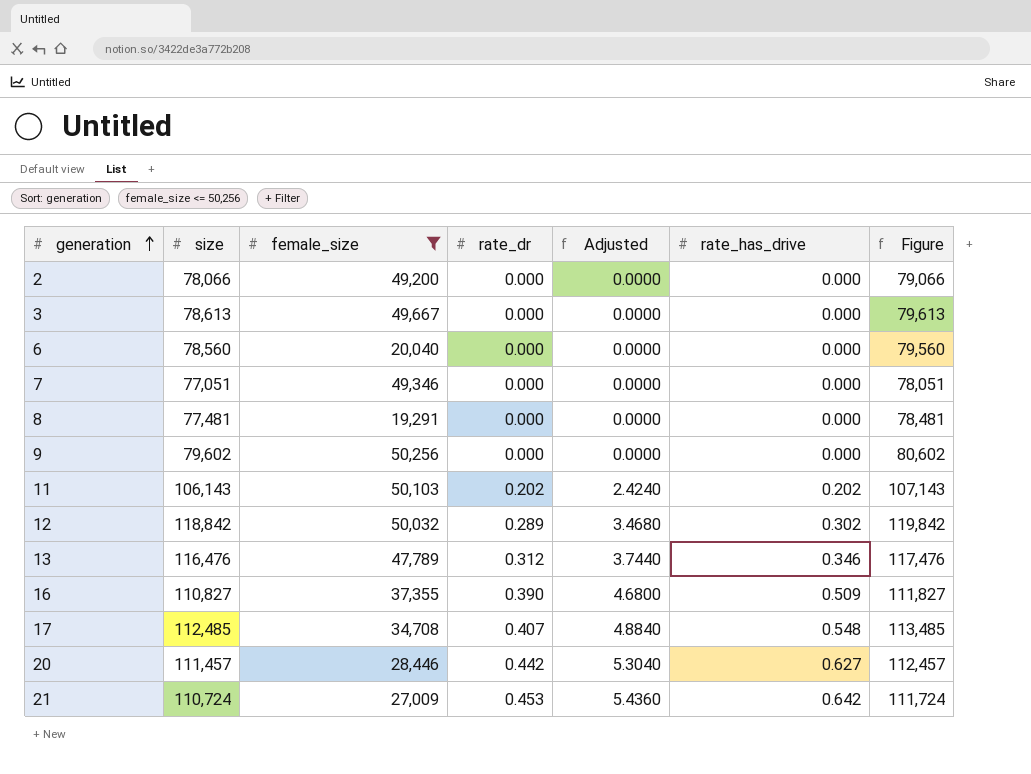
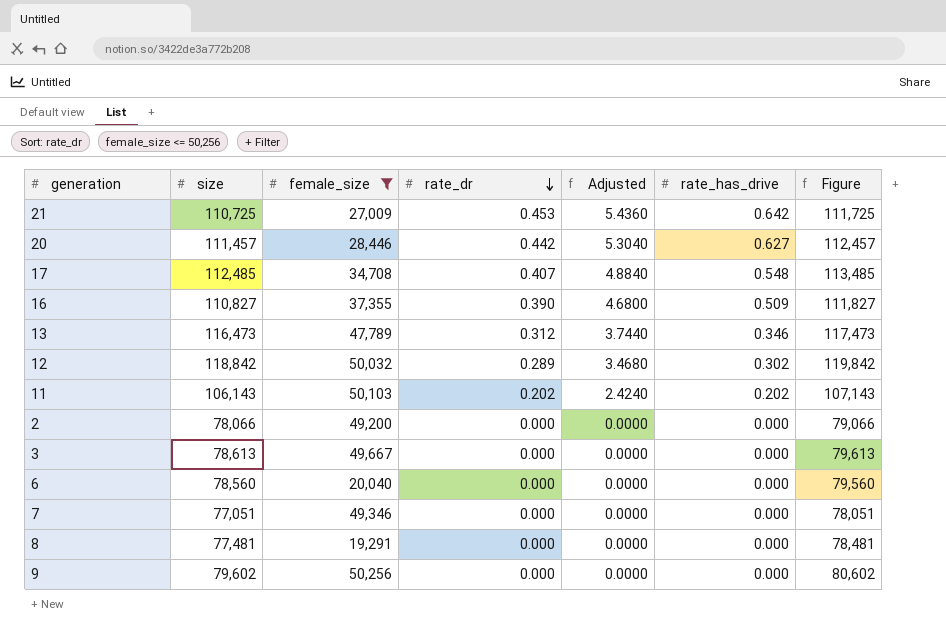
row order: generation ascending -> rate_dr descending
21 | size: 110,724 -> 110,725
21 | Figure: 111,724 -> 111,725
13 | size: 116,476 -> 116,473
13 | Figure: 117,476 -> 117,473

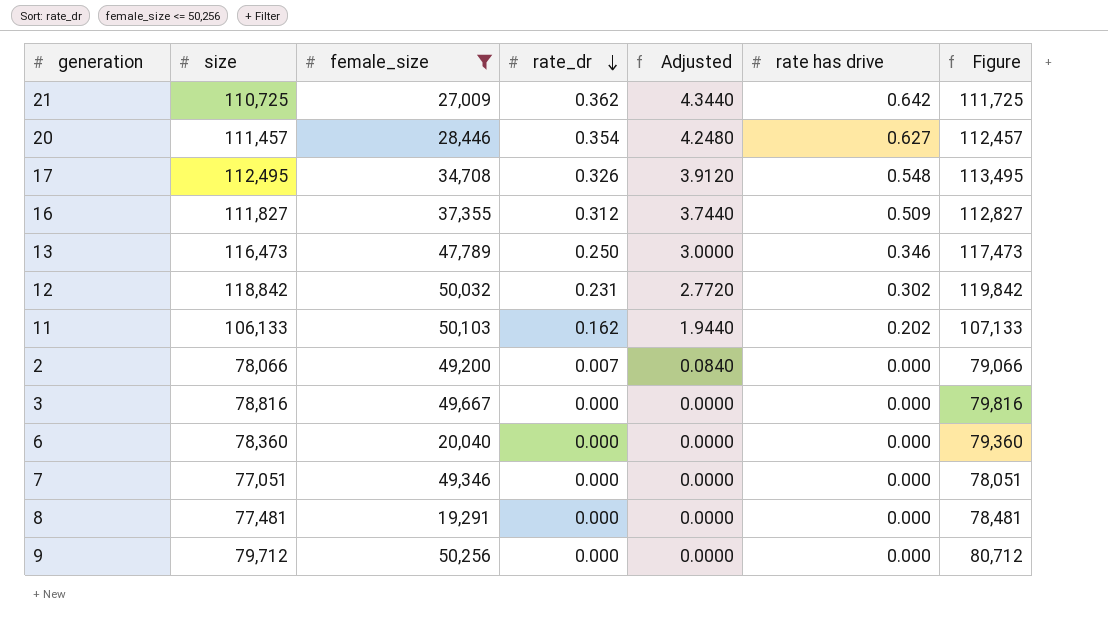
column name: rate_has_drive -> rate has drive
21 | rate_dr: 0.453 -> 0.362
21 | Adjusted: 5.4360 -> 4.3440
20 | rate_dr: 0.442 -> 0.354
20 | Adjusted: 5.3040 -> 4.2480
17 | size: 112,485 -> 112,495
17 | rate_dr: 0.407 -> 0.326
17 | Adjusted: 4.8840 -> 3.9120
17 | Figure: 113,485 -> 113,495
16 | size: 110,827 -> 111,827
16 | rate_dr: 0.390 -> 0.312
16 | Adjusted: 4.6800 -> 3.7440
16 | Figure: 111,827 -> 112,827
13 | rate_dr: 0.312 -> 0.250
13 | Adjusted: 3.7440 -> 3.0000
12 | rate_dr: 0.289 -> 0.231
12 | Adjusted: 3.4680 -> 2.7720
11 | size: 106,143 -> 106,133
11 | rate_dr: 0.202 -> 0.162
11 | Adjusted: 2.4240 -> 1.9440
11 | Figure: 107,143 -> 107,133
2 | rate_dr: 0.000 -> 0.007
2 | Adjusted: 0.0000 -> 0.0840
3 | size: 78,613 -> 78,816
3 | Figure: 79,613 -> 79,816
6 | size: 78,560 -> 78,360
6 | Figure: 79,560 -> 79,360
9 | size: 79,602 -> 79,712
9 | Figure: 80,602 -> 80,712

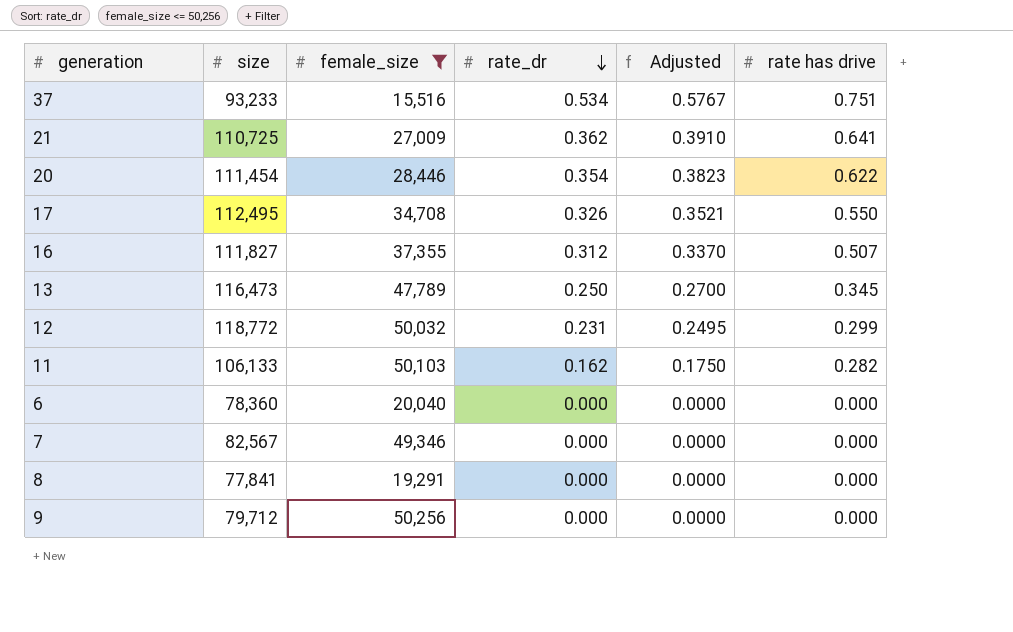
column Figure | formula: [size] + 1000 -> none
column Adjusted | formula: [rate_dr] * 12 -> [rate_dr] * 1.08
row 2: 78,066 | 49,200 | 0.007 | 0.0840 | 0.000 | 79,066 -> none
row 3: 78,816 | 49,667 | 0.000 | 0.0000 | 0.000 | 79,816 -> none
row 37: none -> 93,233 | 15,516 | 0.534 | 0.5767 | 0.751
21 | rate has drive: 0.642 -> 0.641
20 | size: 111,457 -> 111,454
20 | rate has drive: 0.627 -> 0.622
17 | rate has drive: 0.548 -> 0.550
16 | rate has drive: 0.509 -> 0.507
13 | rate has drive: 0.346 -> 0.345
12 | size: 118,842 -> 118,772
12 | rate has drive: 0.302 -> 0.299
11 | rate has drive: 0.202 -> 0.282
7 | size: 77,051 -> 82,567
8 | size: 77,481 -> 77,841

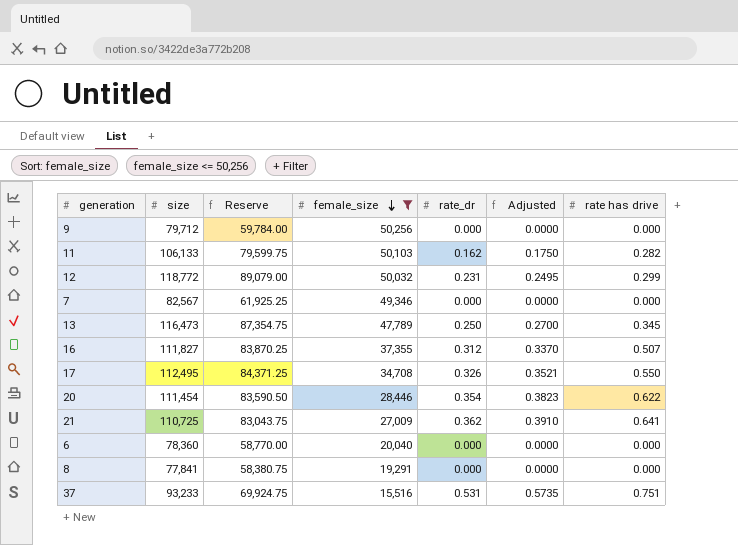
row order: rate_dr descending -> female_size descending
column Reserve | formula: none -> [size] * 0.75
37 | rate_dr: 0.534 -> 0.531
37 | Adjusted: 0.5767 -> 0.5735

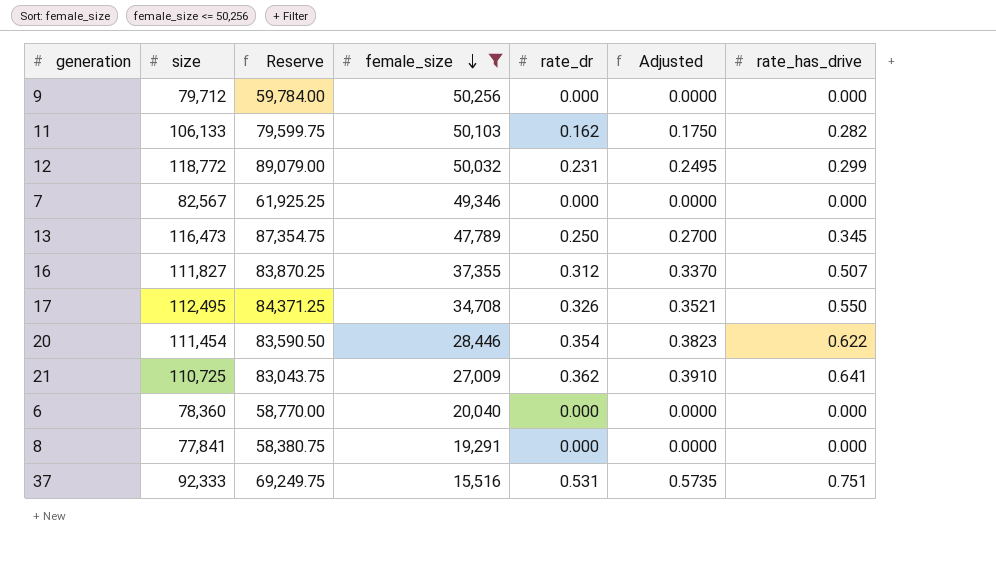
column name: rate has drive -> rate_has_drive
37 | size: 93,233 -> 92,333
37 | Reserve: 69,924.75 -> 69,249.75

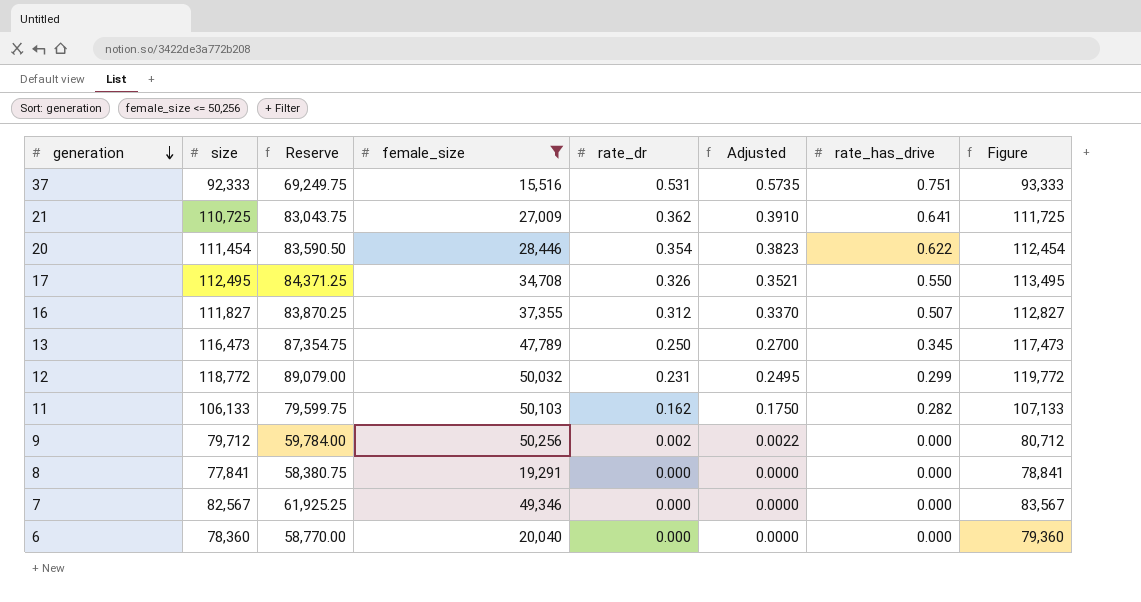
row order: female_size descending -> generation descending
column Figure | formula: none -> [size] + 1000
9 | rate_dr: 0.000 -> 0.002
9 | Adjusted: 0.0000 -> 0.0022

